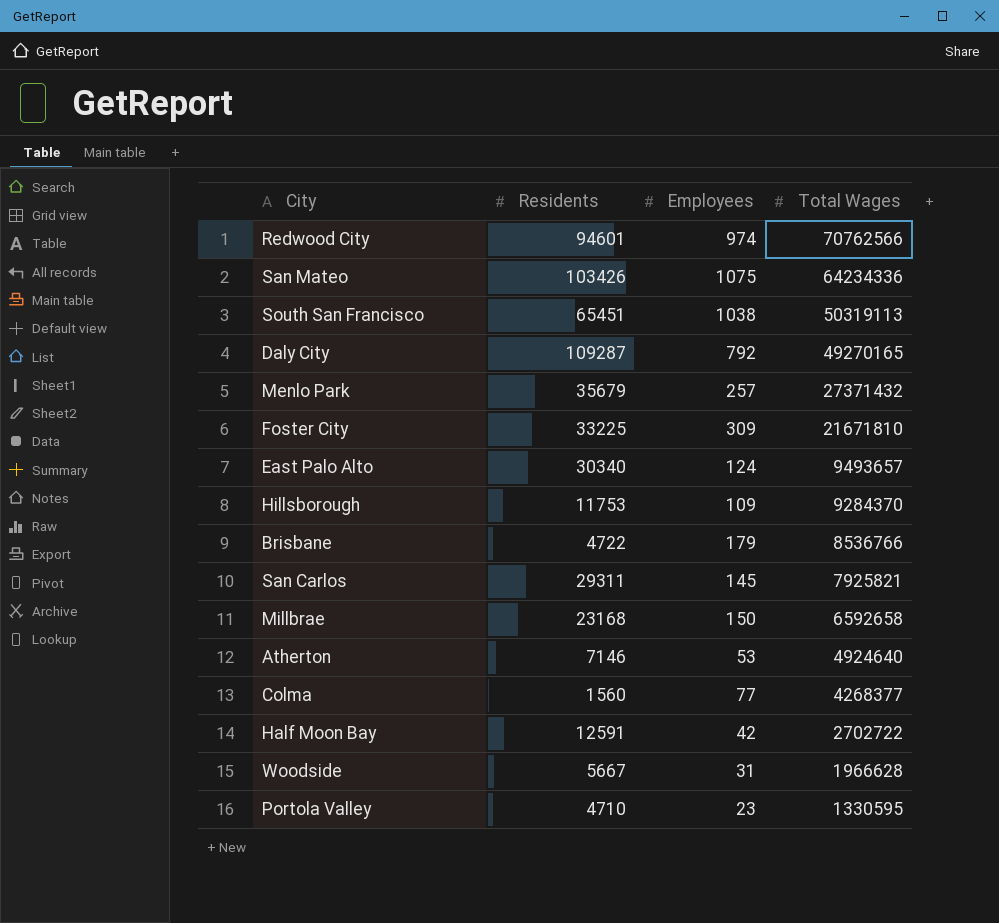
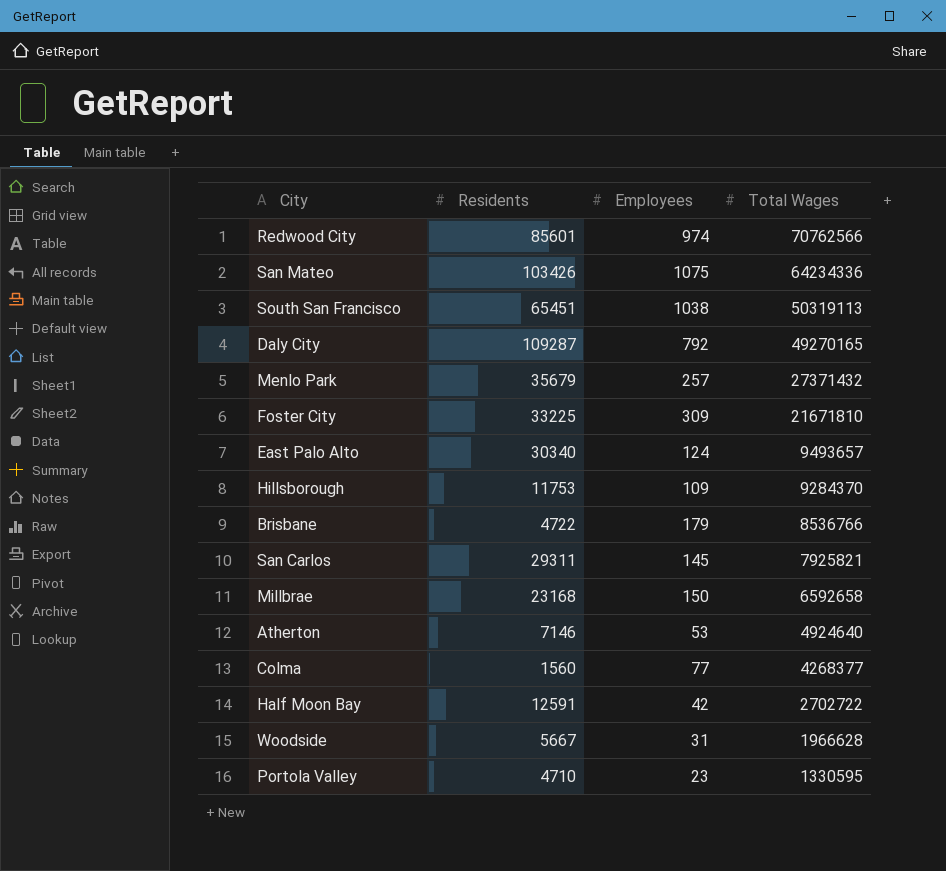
Redwood City | Residents: 94601 -> 85601

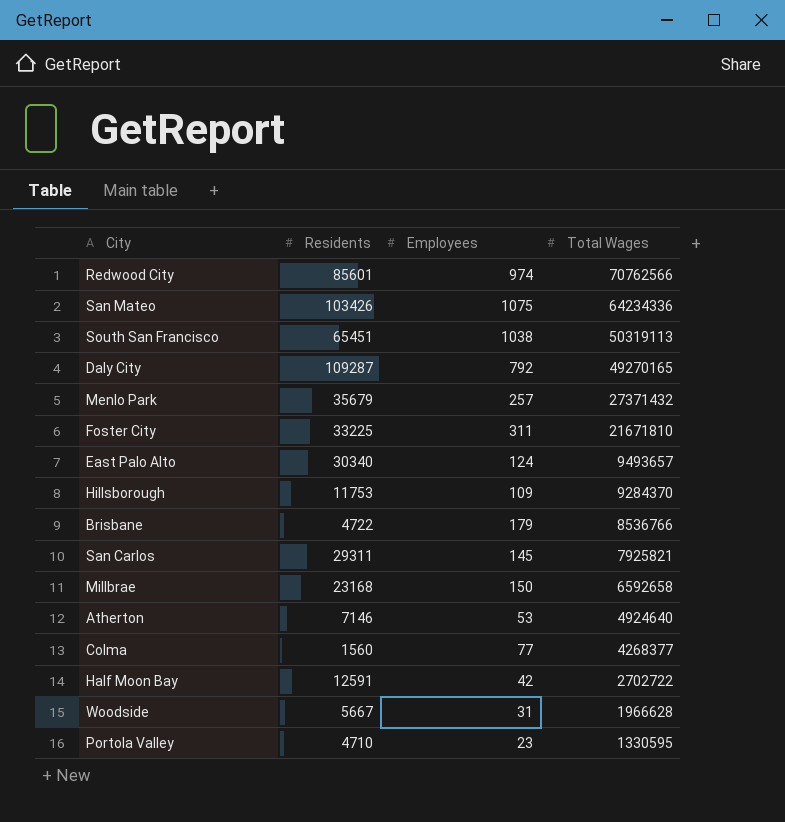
Foster City | Employees: 309 -> 311

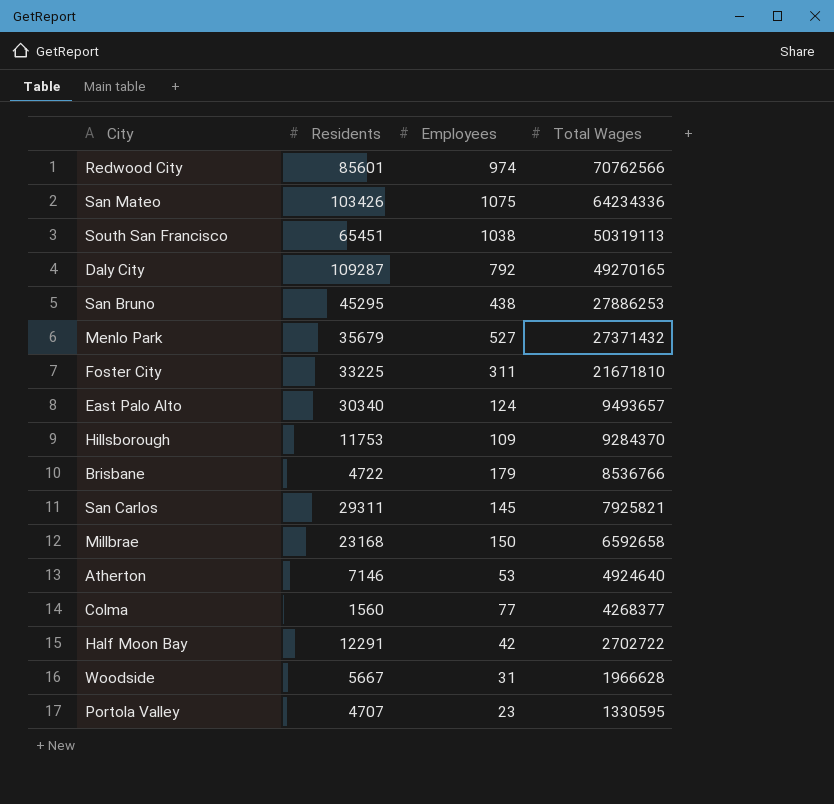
row San Bruno: none -> 45295 | 438 | 27886253
Menlo Park | Employees: 257 -> 527
Half Moon Bay | Residents: 12591 -> 12291
Portola Valley | Residents: 4710 -> 4707

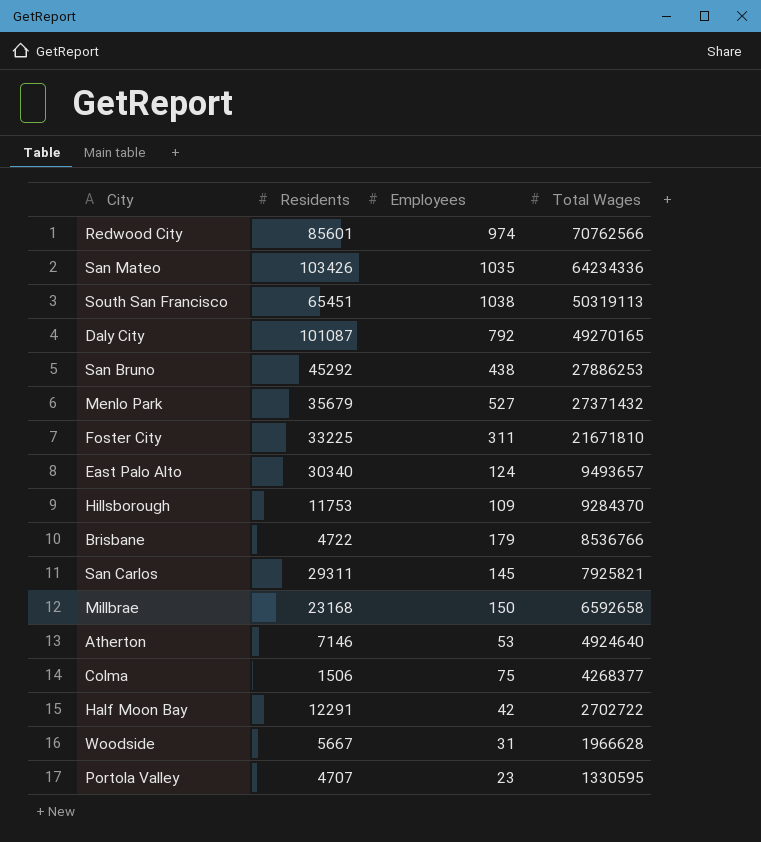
San Mateo | Employees: 1075 -> 1035
Daly City | Residents: 109287 -> 101087
San Bruno | Residents: 45295 -> 45292
Colma | Residents: 1560 -> 1506
Colma | Employees: 77 -> 75

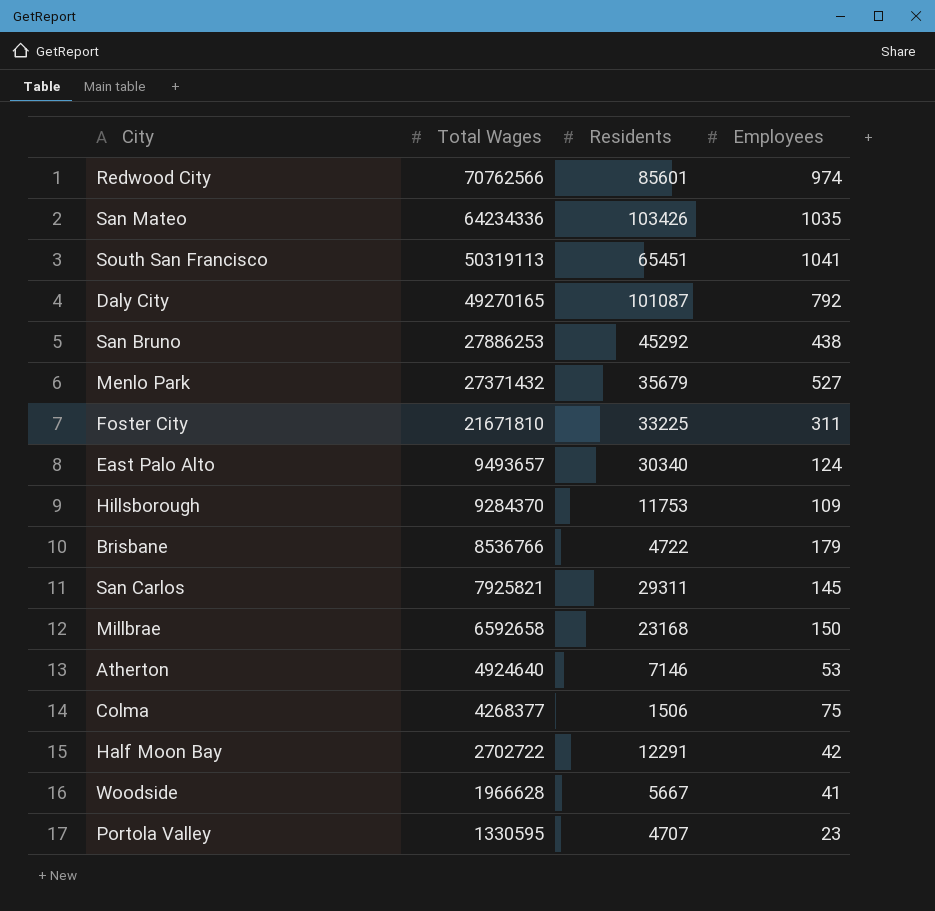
column Total Wages | position: 4 -> 2
South San Francisco | Employees: 1038 -> 1041
Woodside | Employees: 31 -> 41

